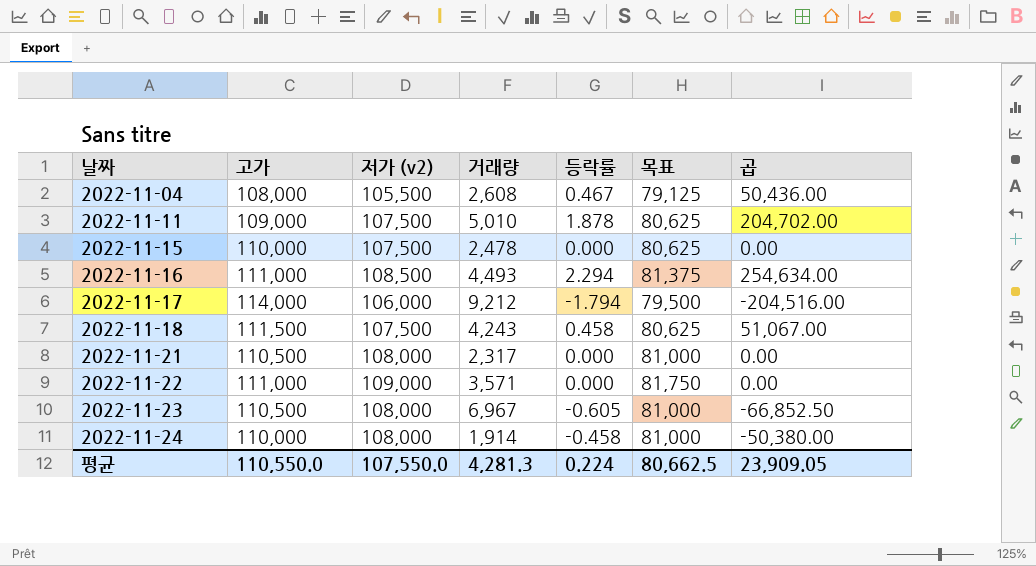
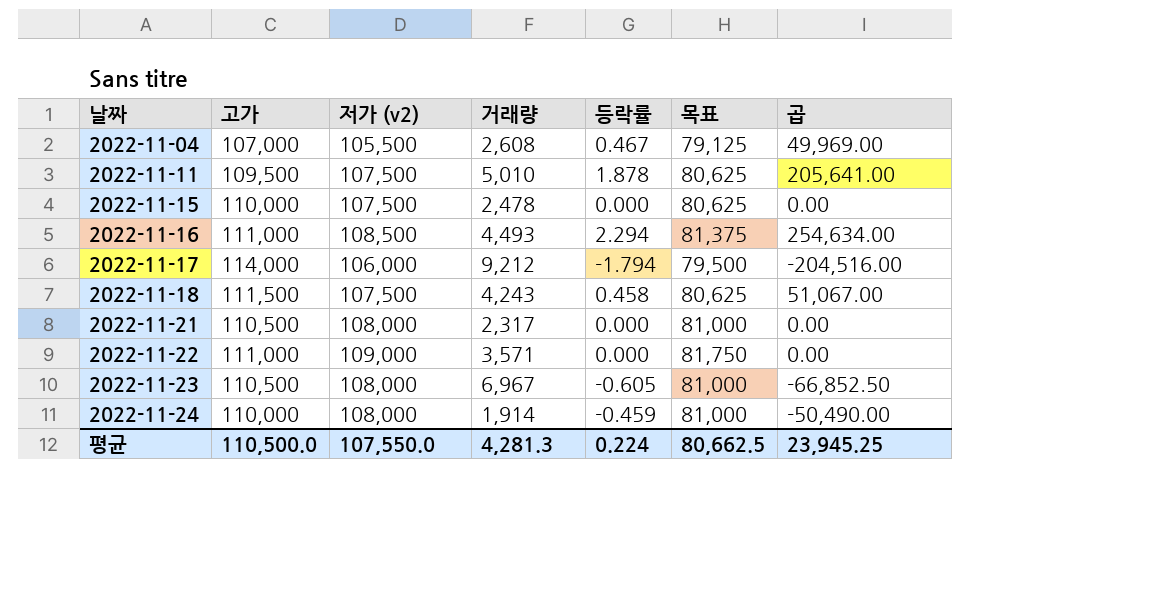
2022-11-04 | 고가: 108,000 -> 107,000
2022-11-04 | 곱: 50,436.00 -> 49,969.00
2022-11-11 | 고가: 109,000 -> 109,500
2022-11-11 | 곱: 204,702.00 -> 205,641.00
2022-11-24 | 등락률: -0.458 -> -0.459
2022-11-24 | 곱: -50,380.00 -> -50,490.00
평균 | 고가: 110,550.0 -> 110,500.0
평균 | 곱: 23,909.05 -> 23,945.25

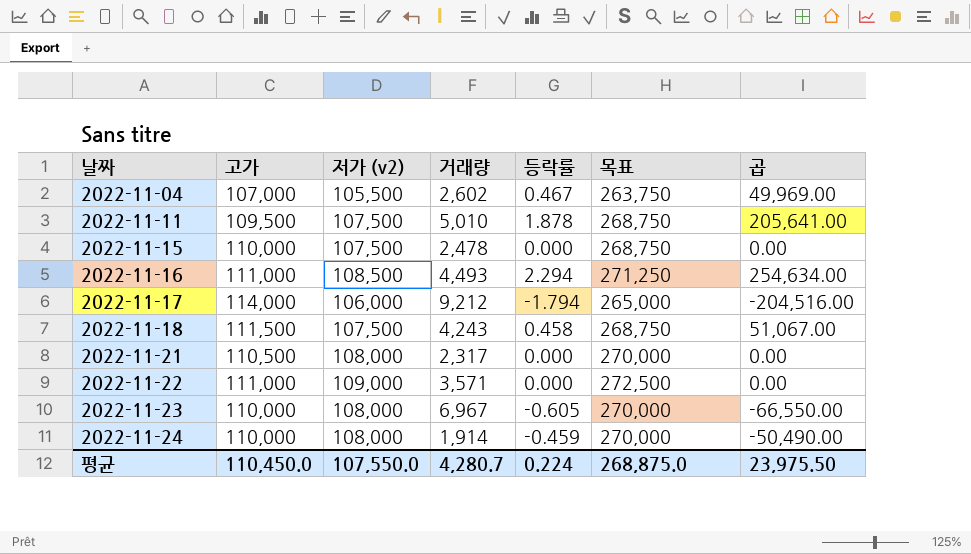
column 목표 | formula: [저가 (v2)] * 0.75 -> [저가 (v2)] * 2.5
2022-11-04 | 거래량: 2,608 -> 2,602
2022-11-23 | 고가: 110,500 -> 110,000
2022-11-23 | 곱: -66,852.50 -> -66,550.00
평균 | 고가: 110,500.0 -> 110,450.0
평균 | 거래량: 4,281.3 -> 4,280.7
평균 | 목표: 80,662.5 -> 268,875.0
평균 | 곱: 23,945.25 -> 23,975.50

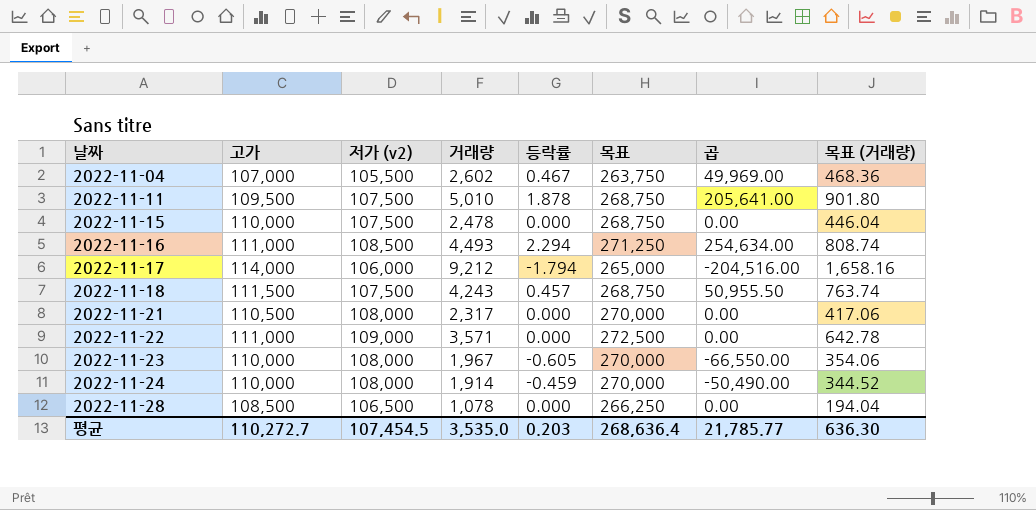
column 목표 (거래량) | formula: none -> [거래량] * 0.18
2022-11-18 | 등락률: 0.458 -> 0.457
2022-11-18 | 곱: 51,067.00 -> 50,955.50
2022-11-23 | 거래량: 6,967 -> 1,967
row 2022-11-28: none -> 108,500 | 106,500 | 1,078 | 0.000 | 266,250 | 0.00 | 194.04
평균 | 고가: 110,450.0 -> 110,272.7
평균 | 저가 (v2): 107,550.0 -> 107,454.5
평균 | 거래량: 4,280.7 -> 3,535.0
평균 | 등락률: 0.224 -> 0.203
평균 | 목표: 268,875.0 -> 268,636.4
평균 | 곱: 23,975.50 -> 21,785.77

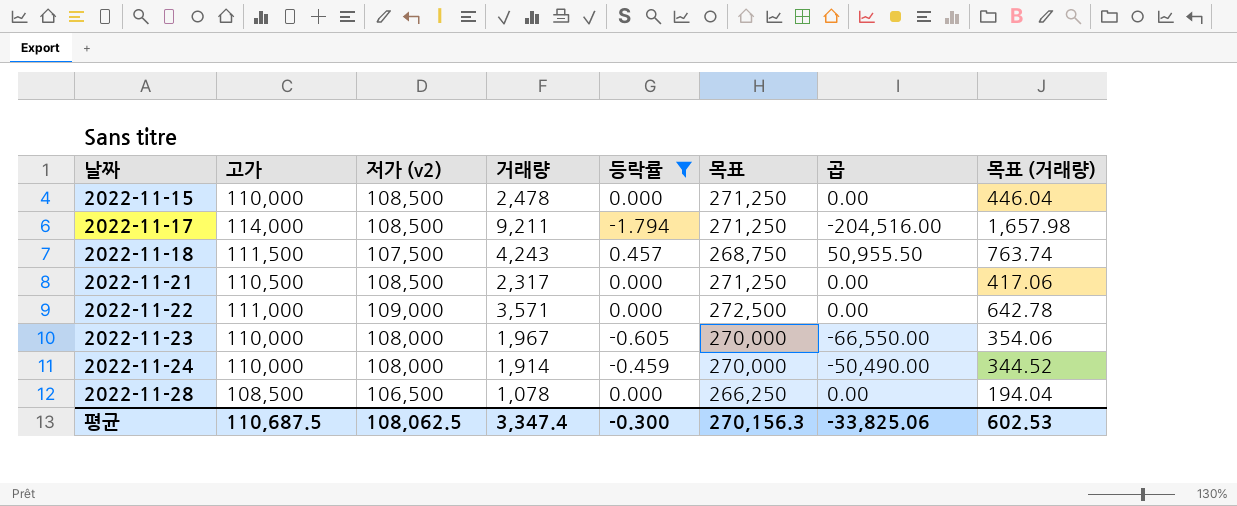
filter: none -> 등락률 <= 0.457
2022-11-15 | 저가 (v2): 107,500 -> 108,500
2022-11-15 | 목표: 268,750 -> 271,250
2022-11-17 | 저가 (v2): 106,000 -> 108,500
2022-11-17 | 거래량: 9,212 -> 9,211
2022-11-17 | 목표: 265,000 -> 271,250
2022-11-17 | 목표 (거래량): 1,658.16 -> 1,657.98
2022-11-21 | 저가 (v2): 108,000 -> 108,500
2022-11-21 | 목표: 270,000 -> 271,250
평균 | 고가: 110,272.7 -> 110,687.5
평균 | 저가 (v2): 107,454.5 -> 108,062.5
평균 | 거래량: 3,535.0 -> 3,347.4
평균 | 등락률: 0.203 -> -0.300
평균 | 목표: 268,636.4 -> 270,156.3
평균 | 곱: 21,785.77 -> -33,825.06
평균 | 목표 (거래량): 636.30 -> 602.53

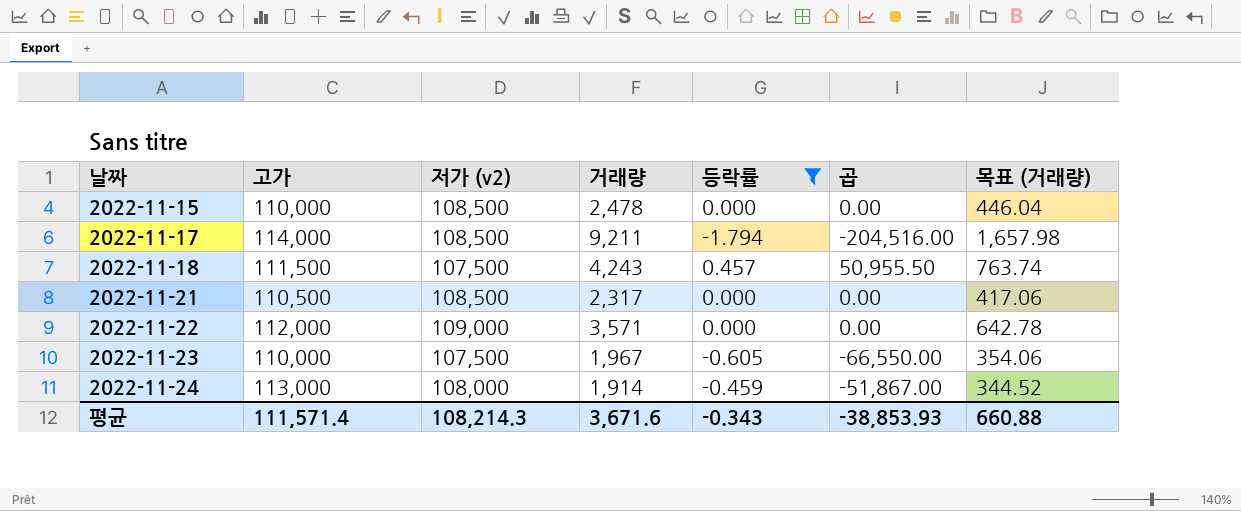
column 목표 | formula: [저가 (v2)] * 2.5 -> none
row 2022-11-28: 108,500 | 106,500 | 1,078 | 0.000 | 266,250 | 0.00 | 194.04 -> none
2022-11-22 | 고가: 111,000 -> 112,000
2022-11-23 | 저가 (v2): 108,000 -> 107,500
2022-11-24 | 고가: 110,000 -> 113,000
2022-11-24 | 곱: -50,490.00 -> -51,867.00
평균 | 고가: 110,687.5 -> 111,571.4
평균 | 저가 (v2): 108,062.5 -> 108,214.3
평균 | 거래량: 3,347.4 -> 3,671.6
평균 | 등락률: -0.300 -> -0.343
평균 | 곱: -33,825.06 -> -38,853.93
평균 | 목표 (거래량): 602.53 -> 660.88

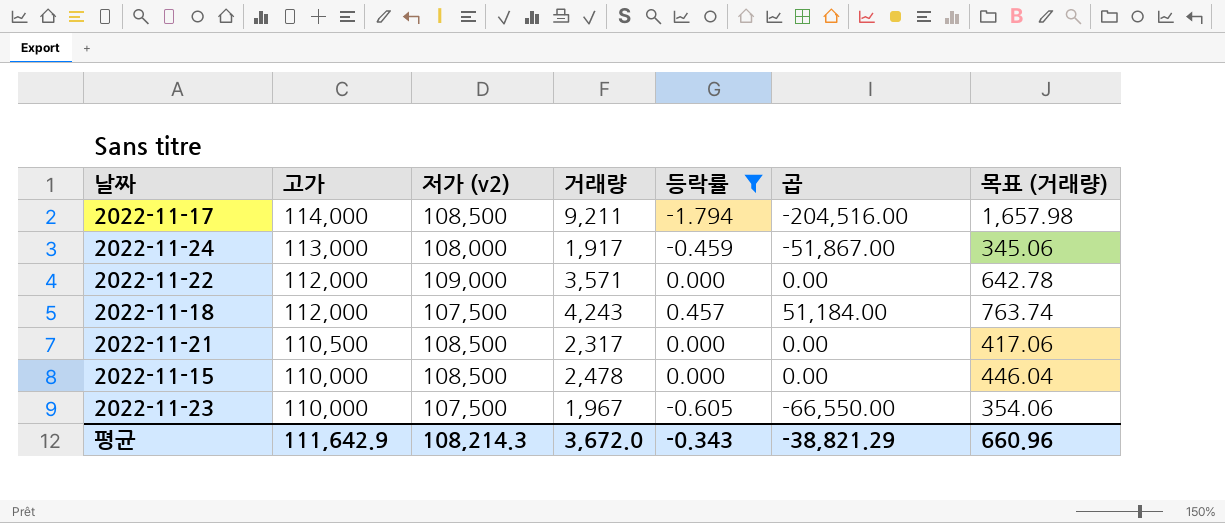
row order: 날짜 ascending -> 고가 descending
2022-11-24 | 거래량: 1,914 -> 1,917
2022-11-24 | 목표 (거래량): 344.52 -> 345.06
2022-11-18 | 고가: 111,500 -> 112,000
2022-11-18 | 곱: 50,955.50 -> 51,184.00
평균 | 고가: 111,571.4 -> 111,642.9
평균 | 거래량: 3,671.6 -> 3,672.0
평균 | 곱: -38,853.93 -> -38,821.29
평균 | 목표 (거래량): 660.88 -> 660.96

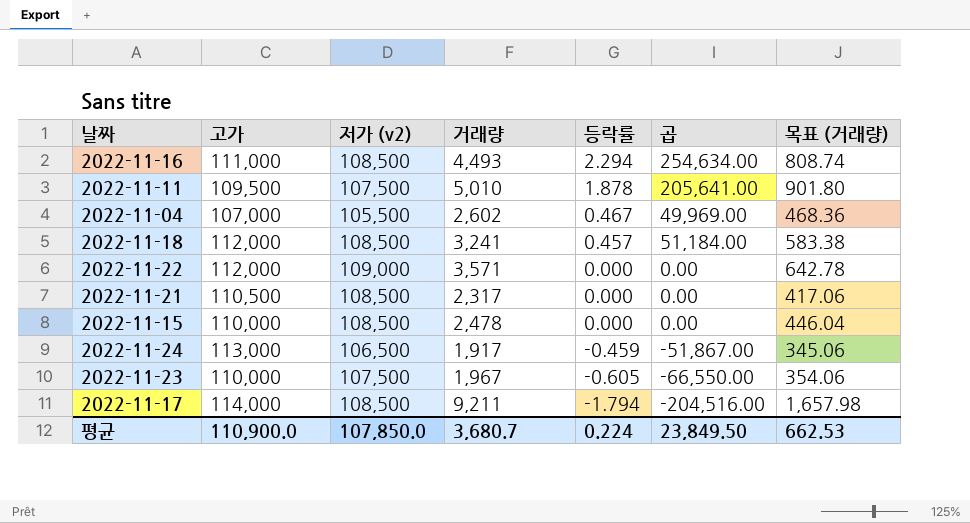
filter: 등락률 <= 0.457 -> none
row order: 고가 descending -> 등락률 descending
2022-11-18 | 저가 (v2): 107,500 -> 108,500
2022-11-18 | 거래량: 4,243 -> 3,241
2022-11-18 | 목표 (거래량): 763.74 -> 583.38
2022-11-24 | 저가 (v2): 108,000 -> 106,500
평균 | 고가: 111,642.9 -> 110,900.0
평균 | 저가 (v2): 108,214.3 -> 107,850.0
평균 | 거래량: 3,672.0 -> 3,680.7
평균 | 등락률: -0.343 -> 0.224
평균 | 곱: -38,821.29 -> 23,849.50
평균 | 목표 (거래량): 660.96 -> 662.53

